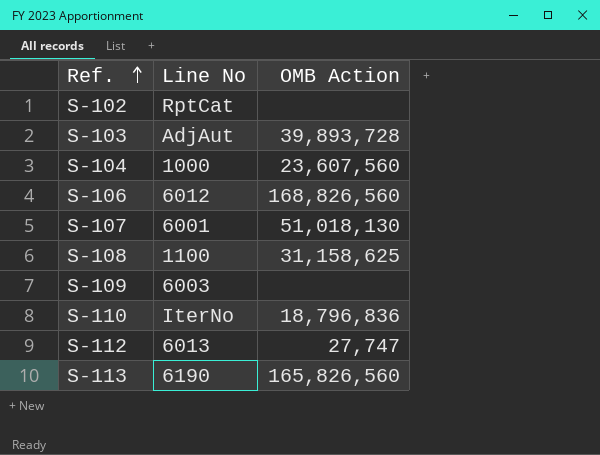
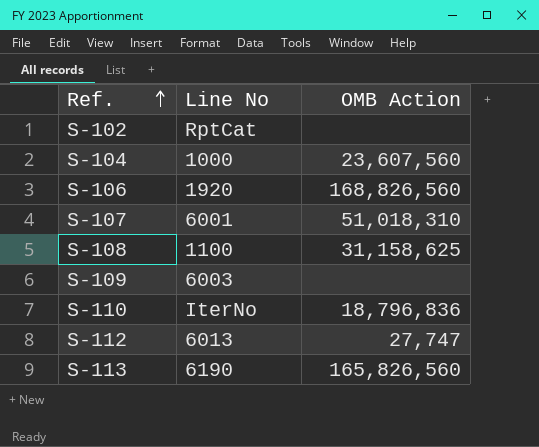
row S-103: AdjAut | 39,893,728 -> none
S-106 | Line No: 6012 -> 1920
S-107 | OMB Action: 51,018,130 -> 51,018,310

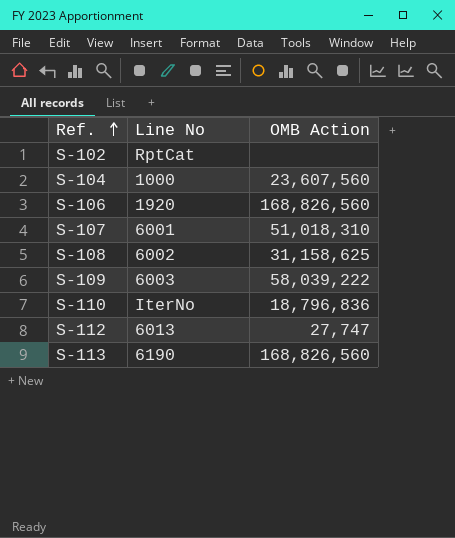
S-108 | Line No: 1100 -> 6002
S-109 | OMB Action: none -> 58,039,222
S-113 | OMB Action: 165,826,560 -> 168,826,560

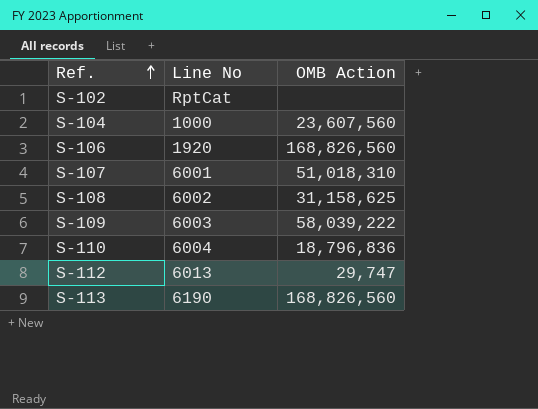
S-110 | Line No: IterNo -> 6004
S-112 | OMB Action: 27,747 -> 29,747

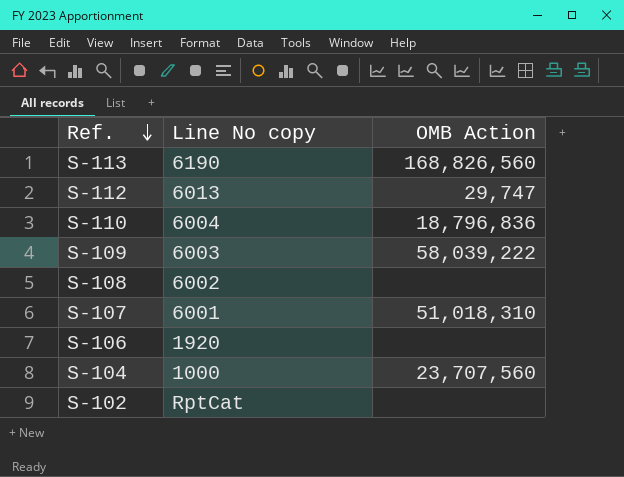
row order: Ref. ascending -> Ref. descending
column name: Line No -> Line No copy
S-108 | OMB Action: 31,158,625 -> none
S-106 | OMB Action: 168,826,560 -> none
S-104 | OMB Action: 23,607,560 -> 23,707,560

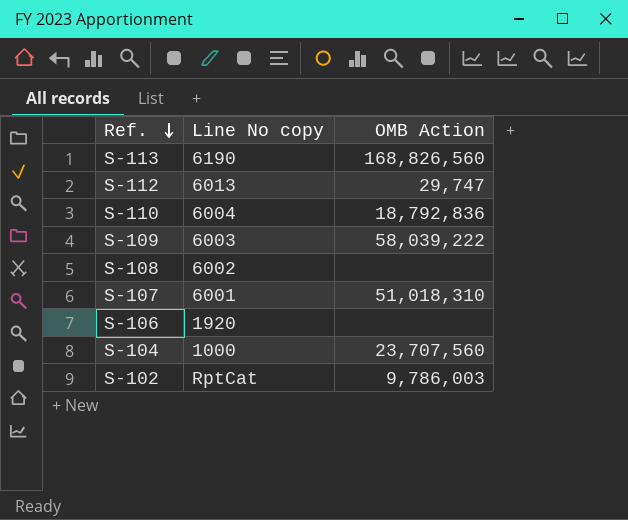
S-110 | OMB Action: 18,796,836 -> 18,792,836
S-102 | OMB Action: none -> 9,786,003

